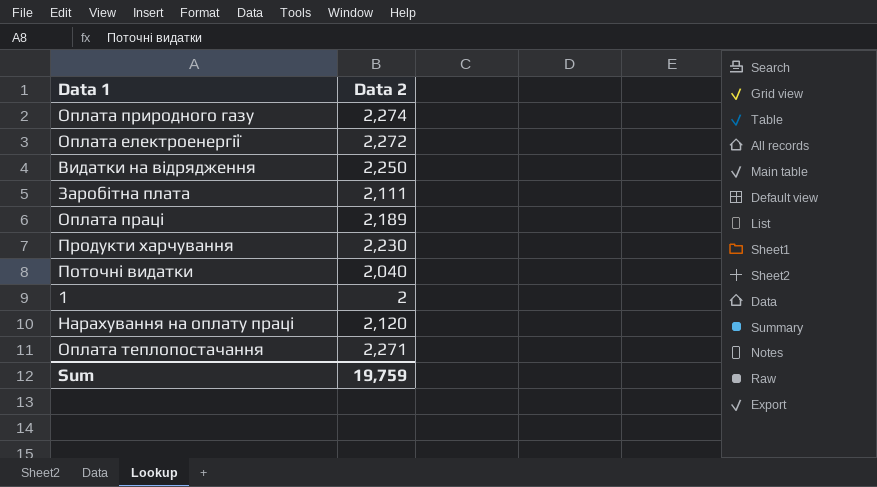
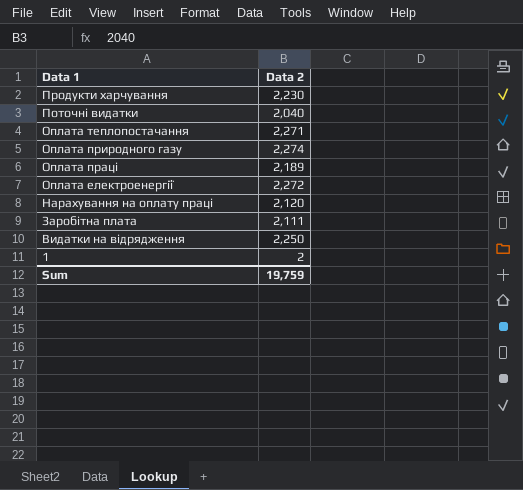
row order: none -> Data 1 descending

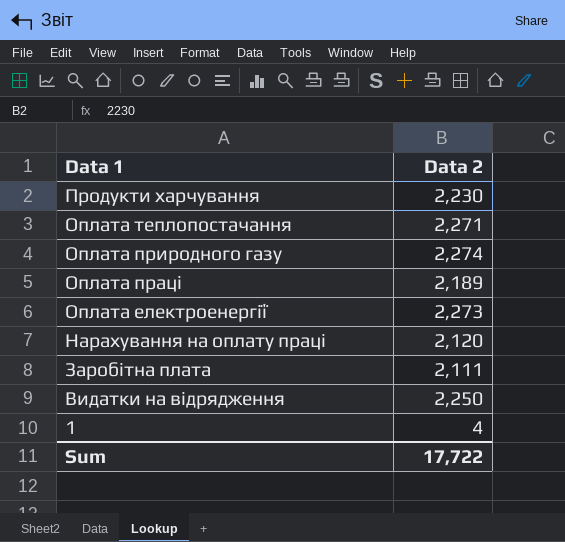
row Поточні видатки: 2,040 -> none
Оплата електроенергії | Data 2: 2,272 -> 2,273
1 | Data 2: 2 -> 4
Sum | Data 2: 19,759 -> 17,722

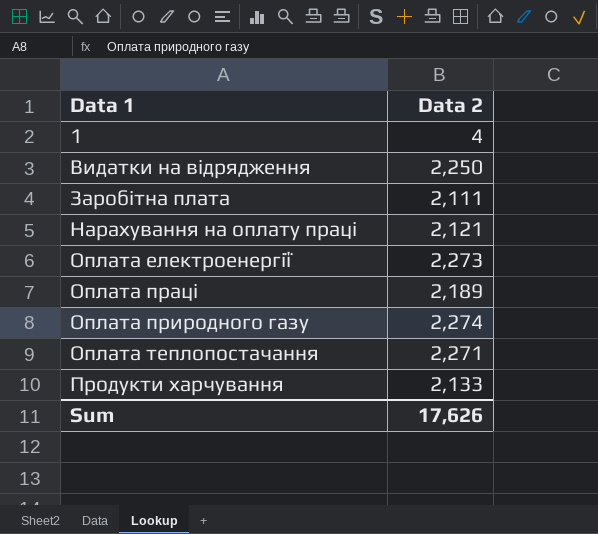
row order: Data 1 descending -> Data 1 ascending
Нарахування на оплату праці | Data 2: 2,120 -> 2,121
Продукти харчування | Data 2: 2,230 -> 2,133
Sum | Data 2: 17,722 -> 17,626

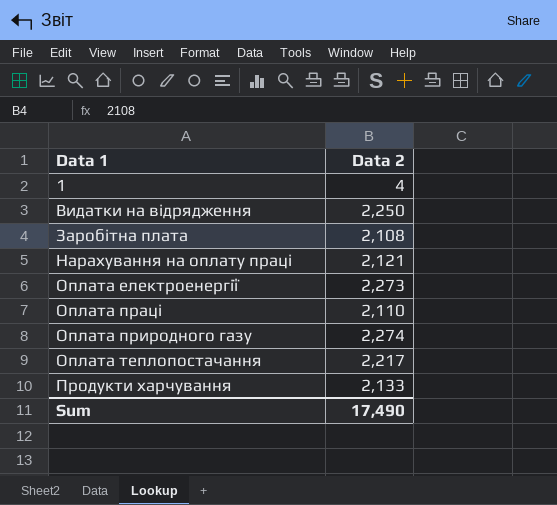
Заробітна плата | Data 2: 2,111 -> 2,108
Оплата праці | Data 2: 2,189 -> 2,110
Оплата теплопостачання | Data 2: 2,271 -> 2,217
Sum | Data 2: 17,626 -> 17,490

